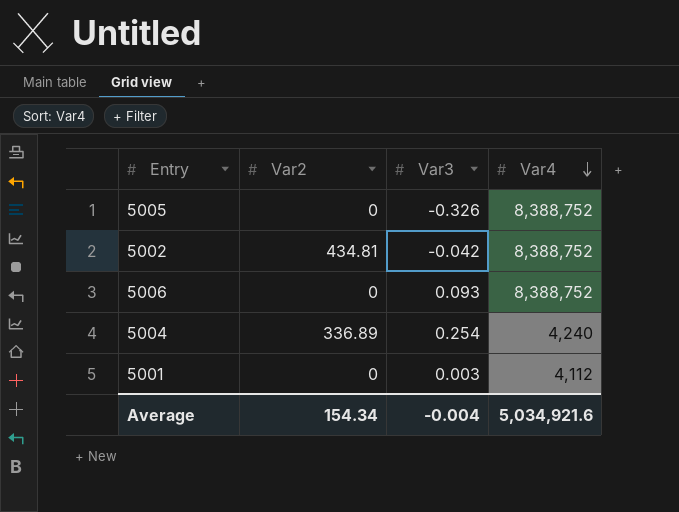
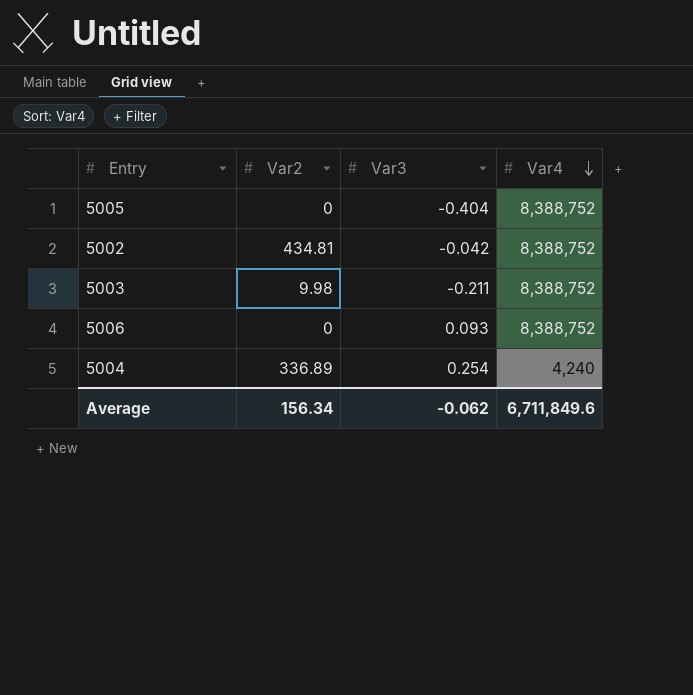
row 5001: 0 | 0.003 | 4,112 -> none
5005 | Var3: -0.326 -> -0.404
row 5003: none -> 9.98 | -0.211 | 8,388,752
Average | Var2: 154.34 -> 156.34
Average | Var3: -0.004 -> -0.062
Average | Var4: 5,034,921.6 -> 6,711,849.6

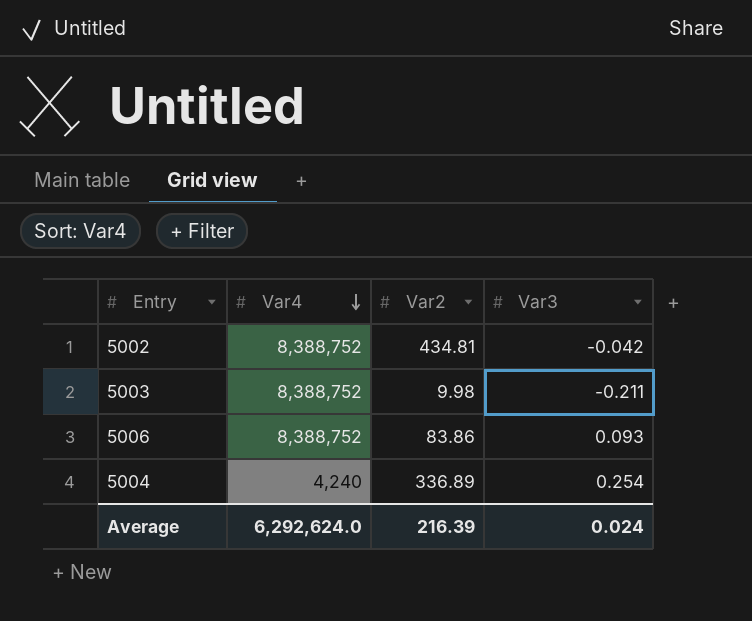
column Var4 | position: 4 -> 2
row 5005: 0 | -0.404 | 8,388,752 -> none
5006 | Var2: 0 -> 83.86
Average | Var4: 6,711,849.6 -> 6,292,624.0
Average | Var2: 156.34 -> 216.39
Average | Var3: -0.062 -> 0.024

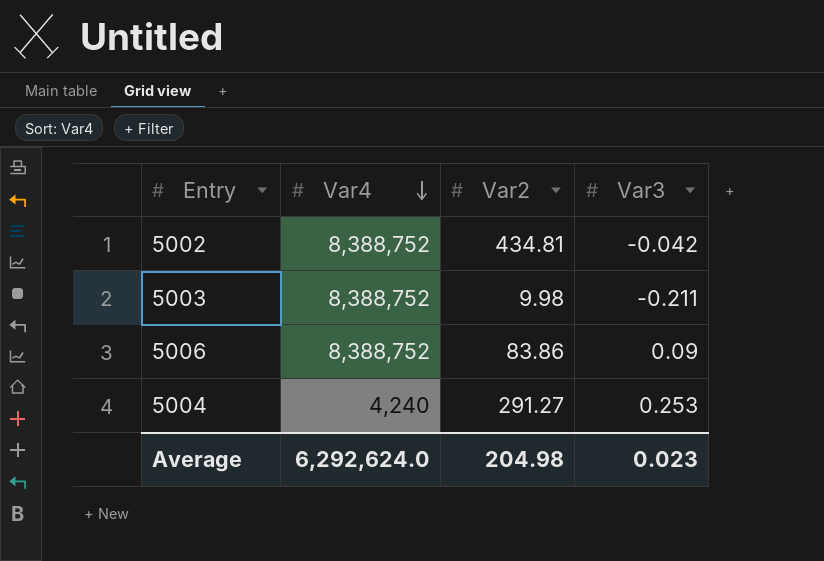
5006 | Var3: 0.093 -> 0.09
5004 | Var2: 336.89 -> 291.27
5004 | Var3: 0.254 -> 0.253
Average | Var2: 216.39 -> 204.98
Average | Var3: 0.024 -> 0.023

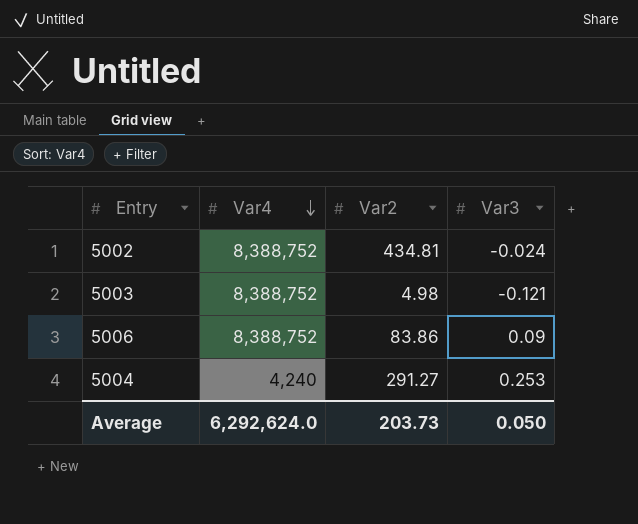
5002 | Var3: -0.042 -> -0.024
5003 | Var2: 9.98 -> 4.98
5003 | Var3: -0.211 -> -0.121
Average | Var2: 204.98 -> 203.73
Average | Var3: 0.023 -> 0.050

